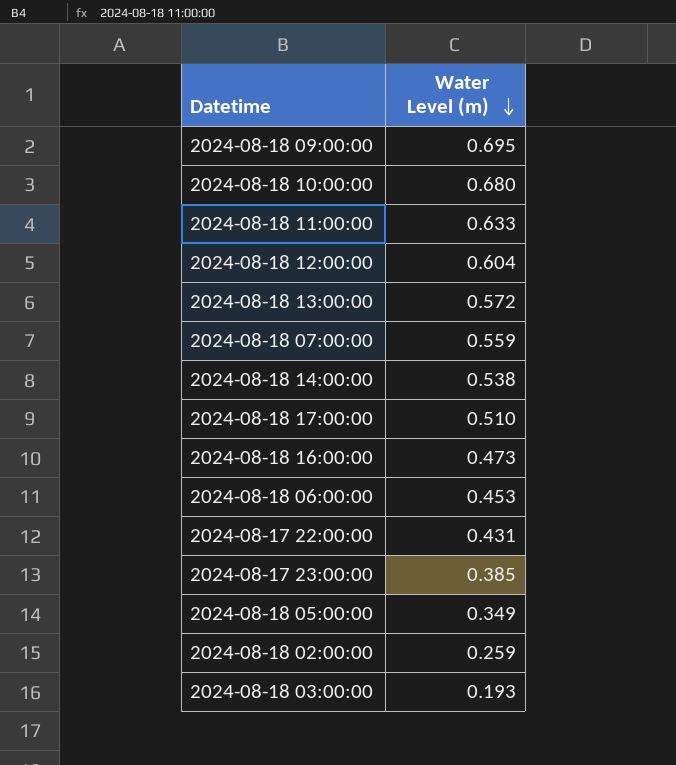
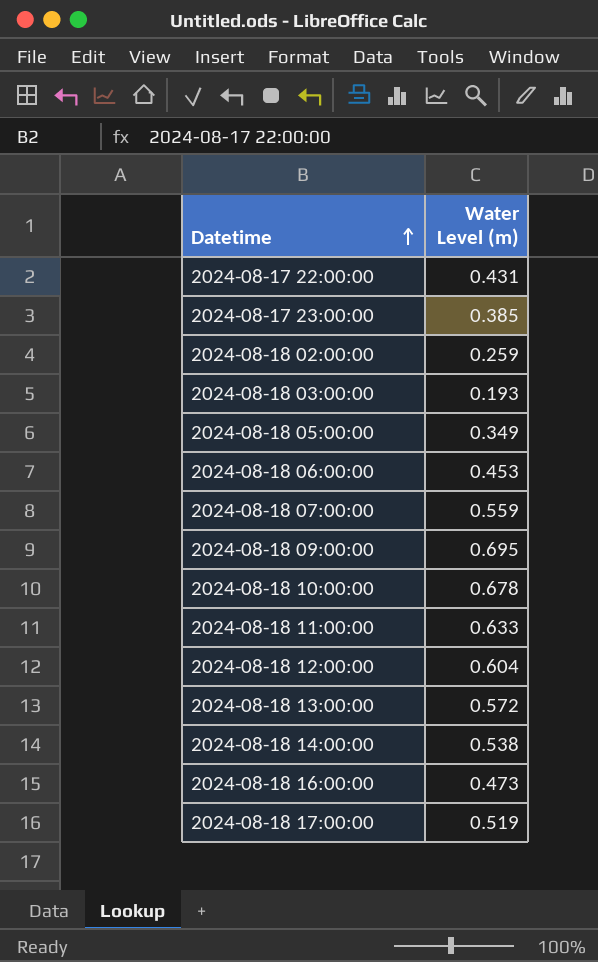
row order: Water Level (m) descending -> Datetime ascending
2024-08-18 10:00:00 | Water Level (m): 0.680 -> 0.678
2024-08-18 17:00:00 | Water Level (m): 0.510 -> 0.519

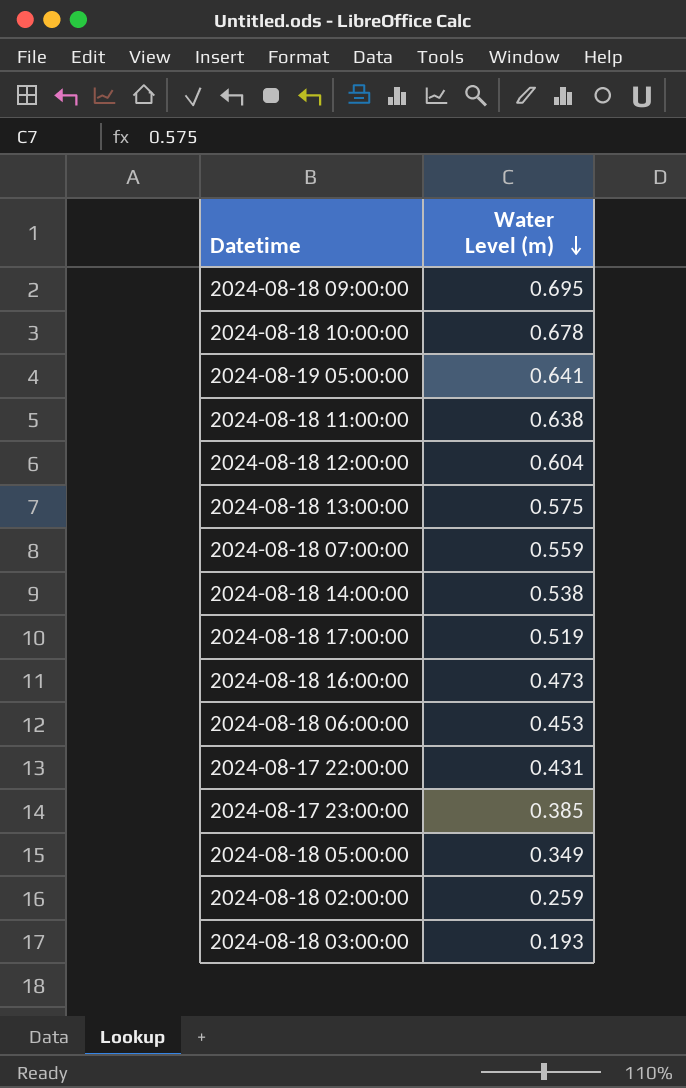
row order: Datetime ascending -> Water Level (m) descending
row 2024-08-19 05:00:00: none -> 0.641
2024-08-18 11:00:00 | Water Level (m): 0.633 -> 0.638
2024-08-18 13:00:00 | Water Level (m): 0.572 -> 0.575

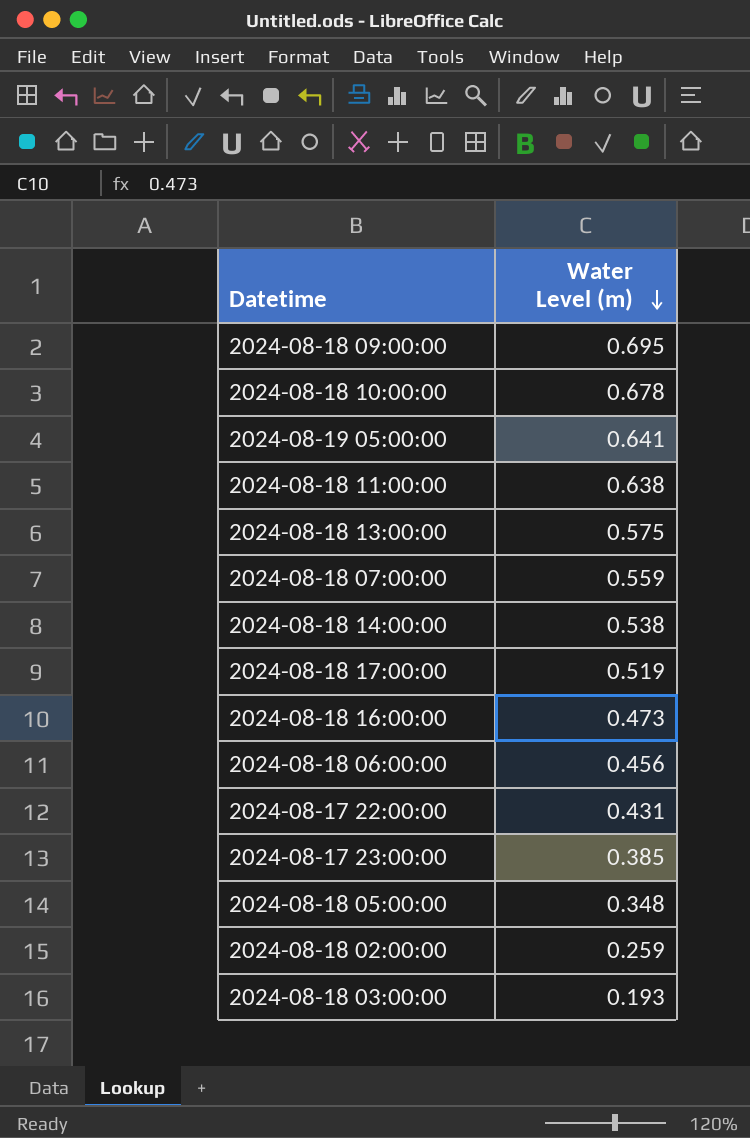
row 2024-08-18 12:00:00: 0.604 -> none
2024-08-18 06:00:00 | Water Level (m): 0.453 -> 0.456
2024-08-18 05:00:00 | Water Level (m): 0.349 -> 0.348

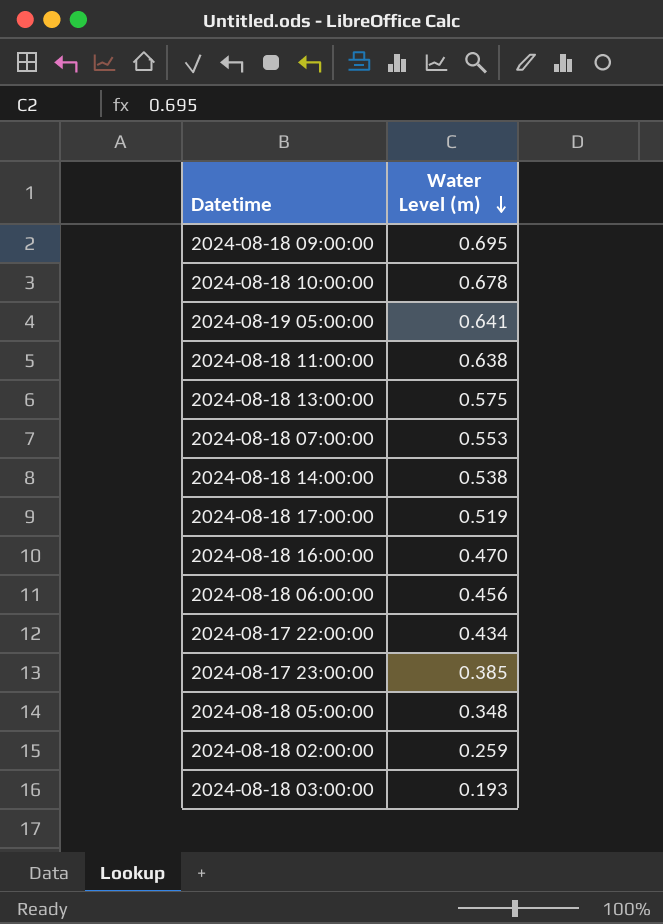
2024-08-18 07:00:00 | Water Level (m): 0.559 -> 0.553
2024-08-18 16:00:00 | Water Level (m): 0.473 -> 0.470
2024-08-17 22:00:00 | Water Level (m): 0.431 -> 0.434

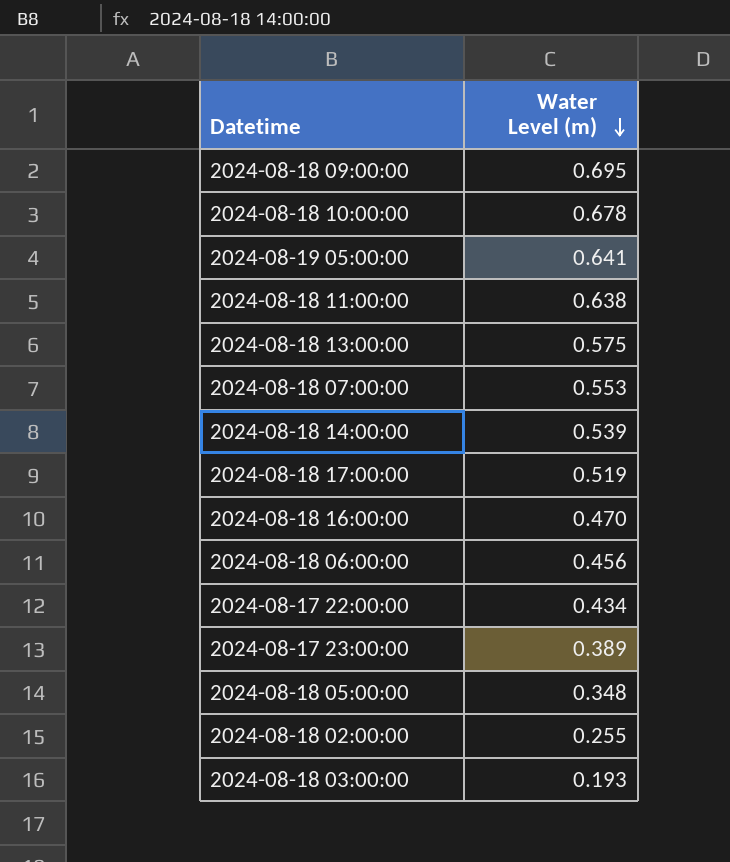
2024-08-18 14:00:00 | Water Level (m): 0.538 -> 0.539
2024-08-17 23:00:00 | Water Level (m): 0.385 -> 0.389
2024-08-18 02:00:00 | Water Level (m): 0.259 -> 0.255

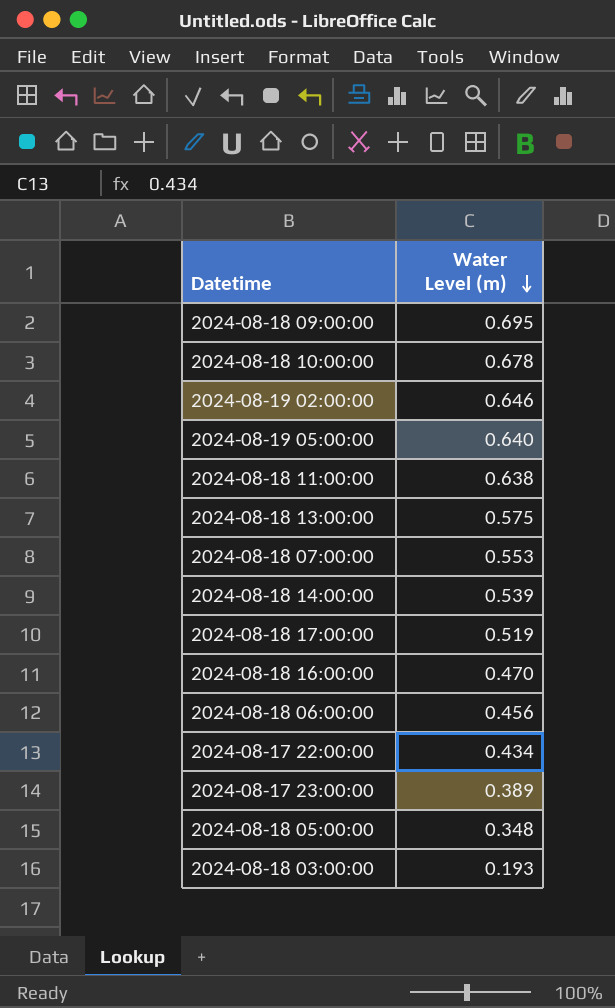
row 2024-08-18 02:00:00: 0.255 -> none
row 2024-08-19 02:00:00: none -> 0.646
2024-08-19 05:00:00 | Water Level (m): 0.641 -> 0.640

